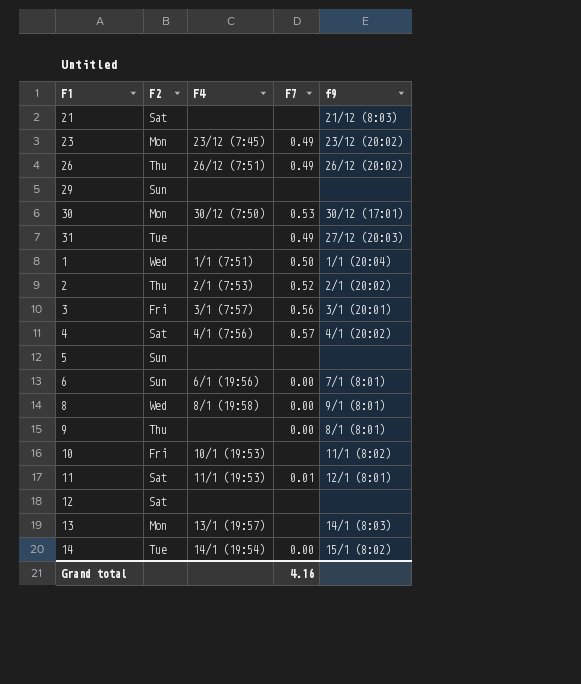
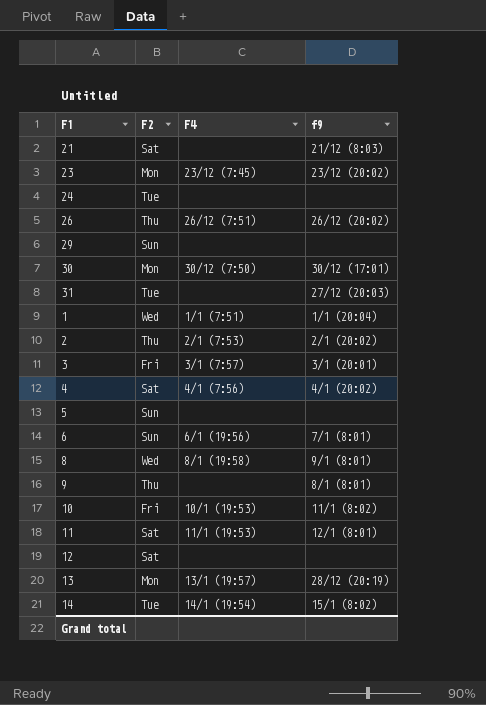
column F7 | position: 4 -> none
row 24: none -> Tue | none | none
13 | f9: 14/1 (8:03) -> 28/12 (20:19)

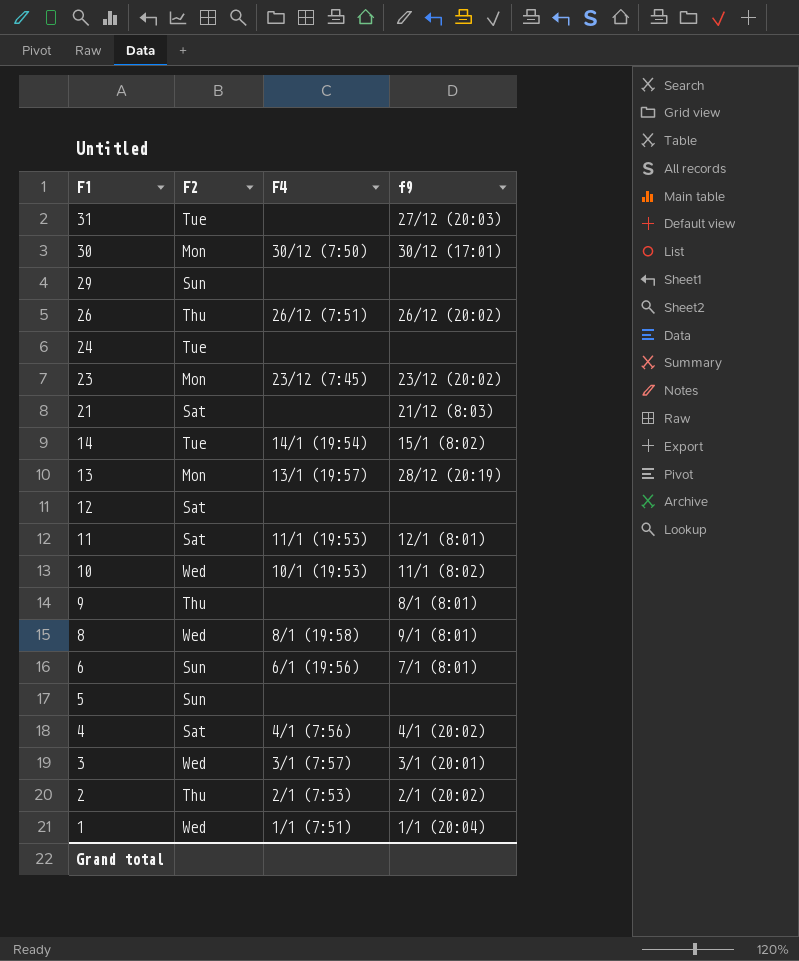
row order: none -> F1 descending
10 | F2: Fri -> Wed
3 | F2: Fri -> Wed

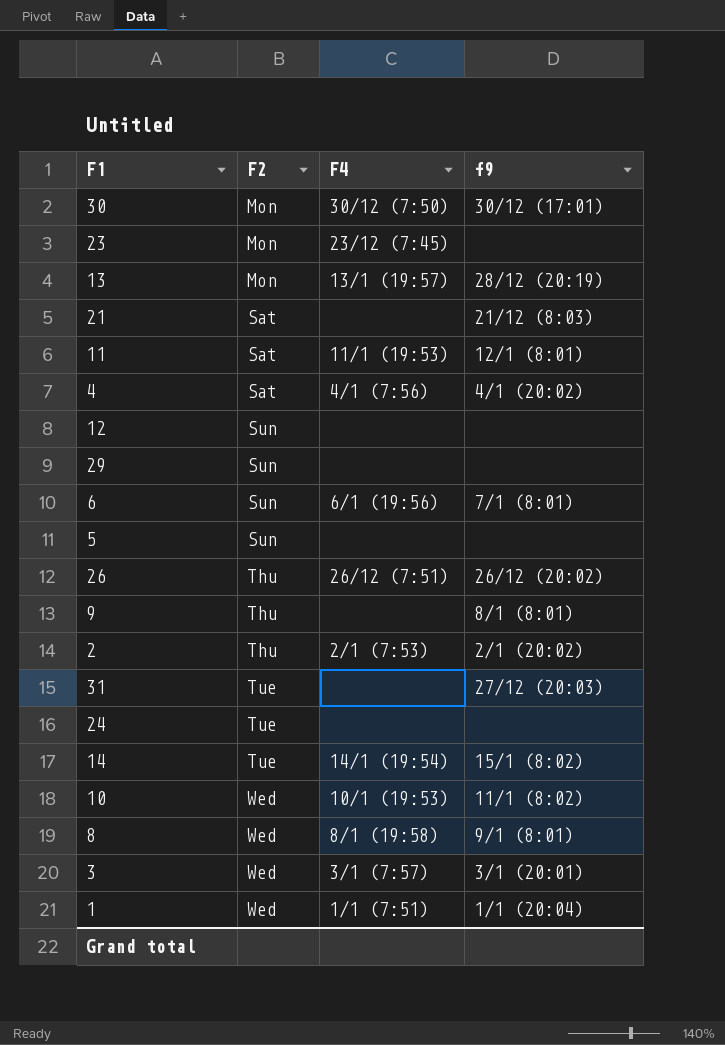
row order: F1 descending -> F2 ascending
23 | f9: 23/12 (20:02) -> none
12 | F2: Sat -> Sun

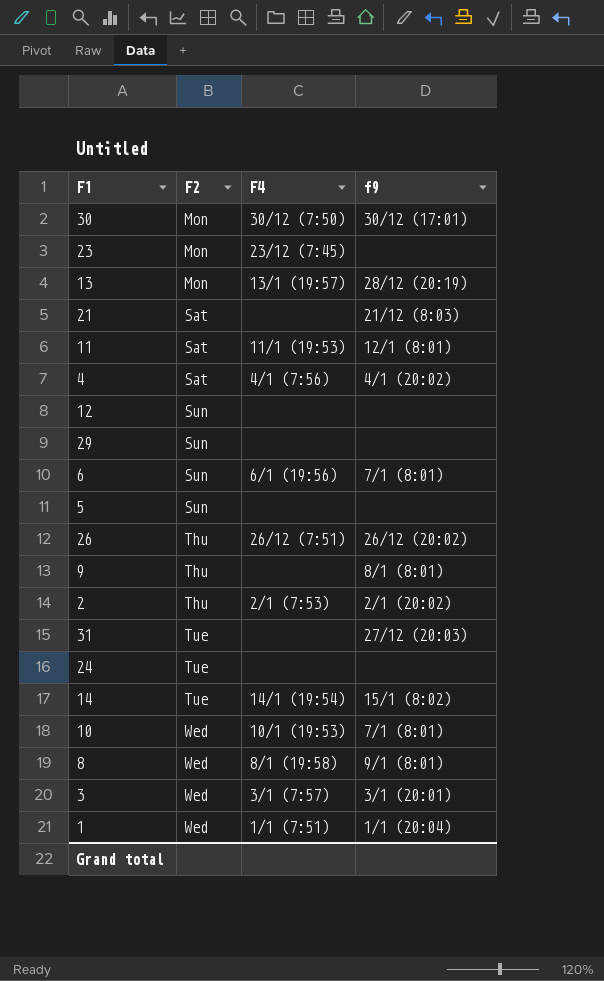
10 | f9: 11/1 (8:02) -> 7/1 (8:01)

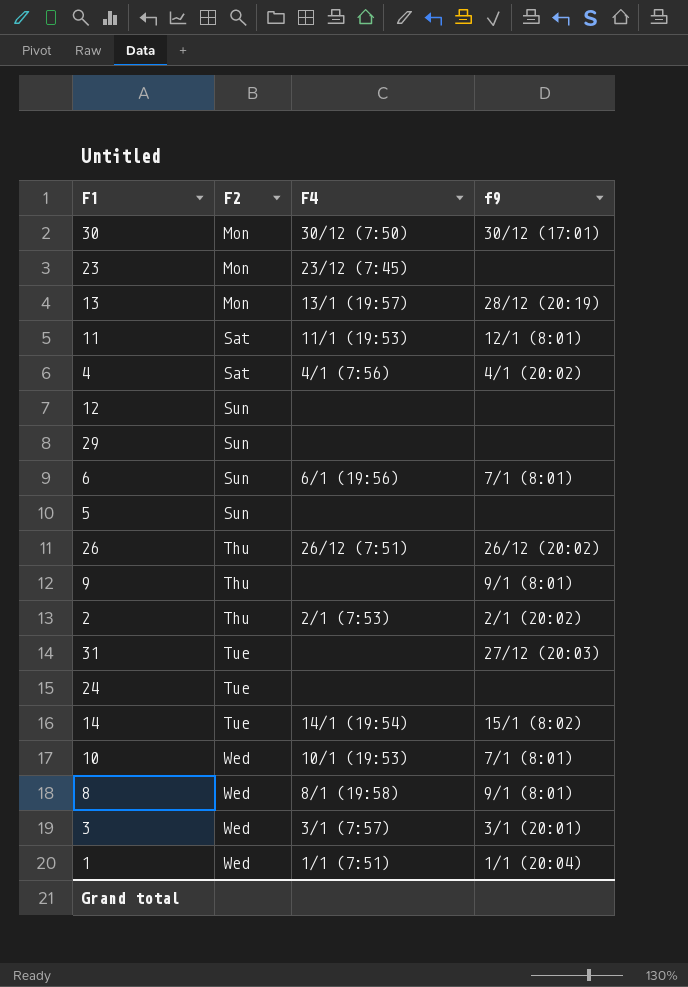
row 21: Sat | none | 21/12 (8:03) -> none
9 | f9: 8/1 (8:01) -> 9/1 (8:01)

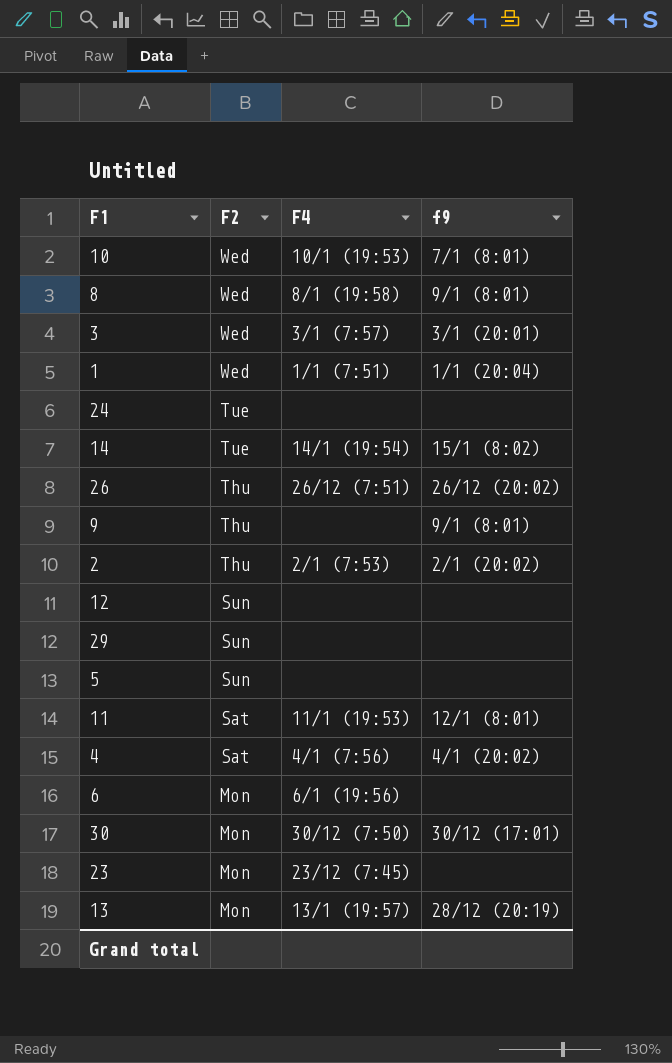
row order: F2 ascending -> F2 descending
row 31: Tue | none | 27/12 (20:03) -> none
6 | F2: Sun -> Mon
6 | f9: 7/1 (8:01) -> none

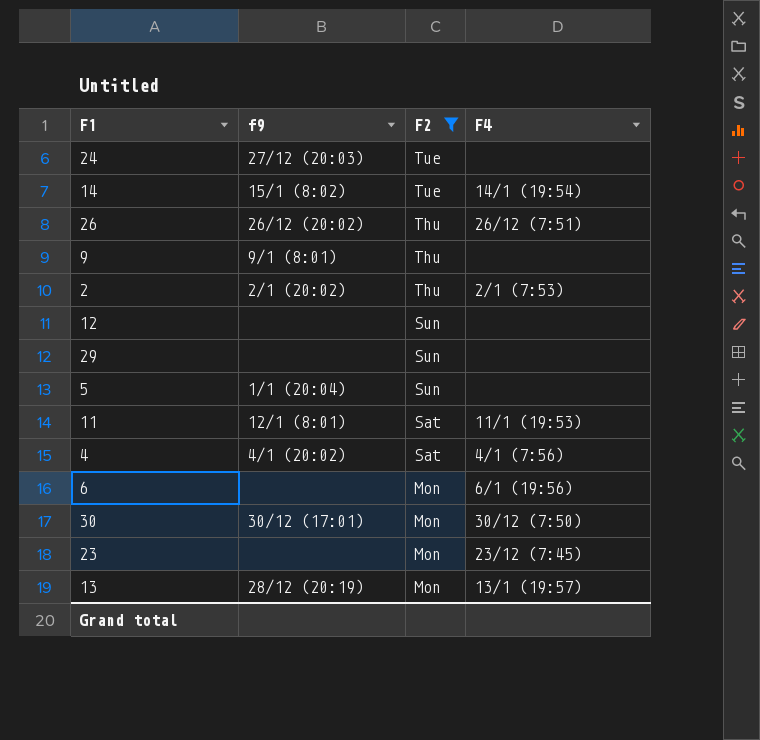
filter: none -> F2 != Wed
column f9 | position: 4 -> 2
24 | f9: none -> 27/12 (20:03)
5 | f9: none -> 1/1 (20:04)

